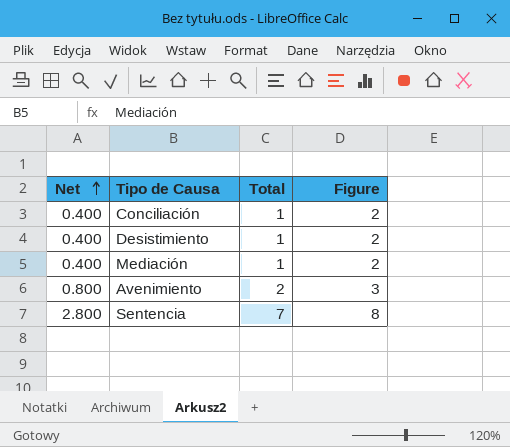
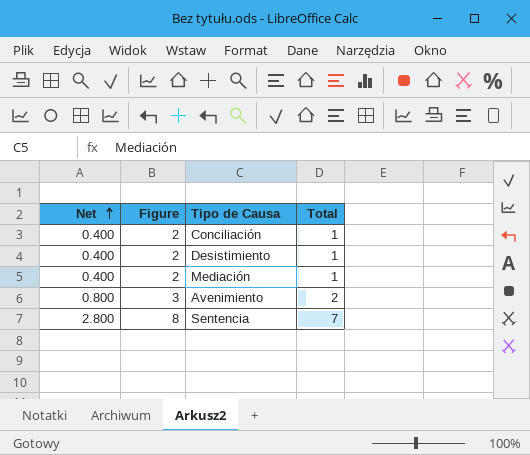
column Figure | position: 4 -> 2

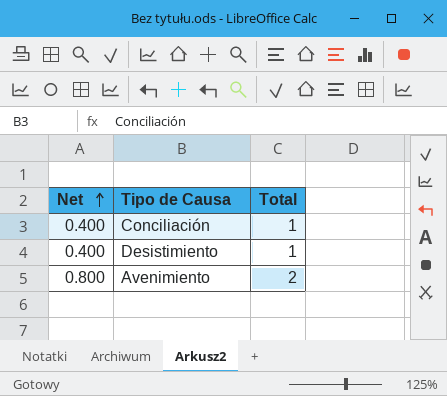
column Figure | formula: [Total] + 1 -> none
row Mediación: 0.400 | 2 | 1 -> none
row Sentencia: 2.800 | 8 | 7 -> none

